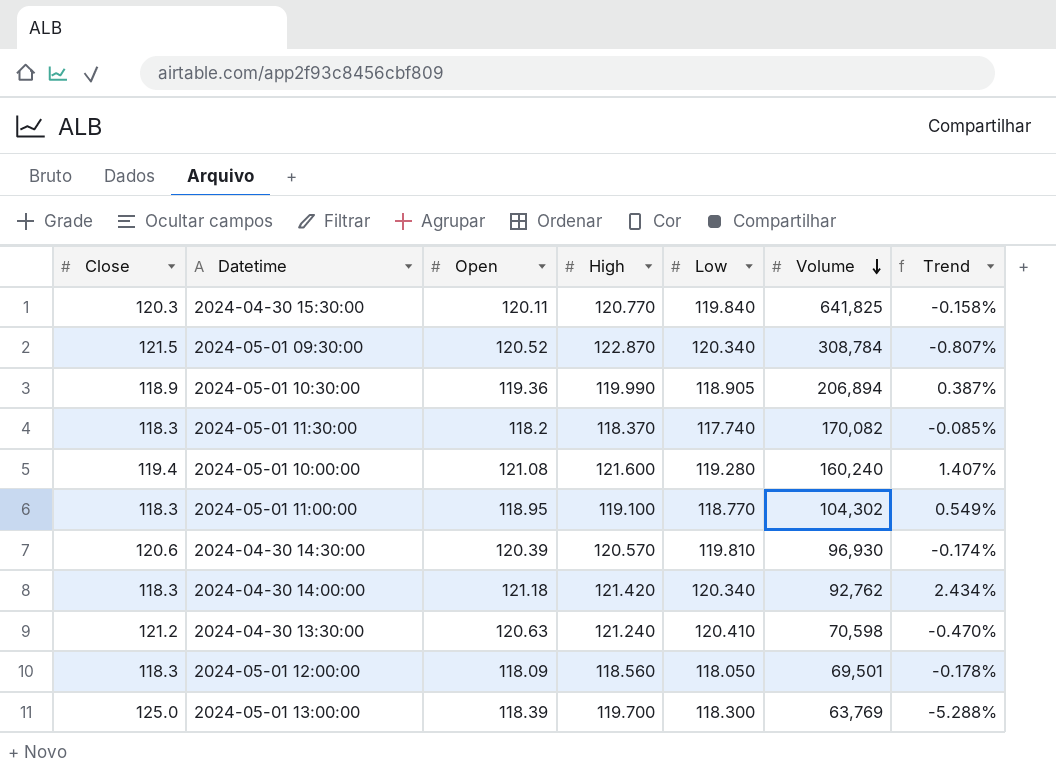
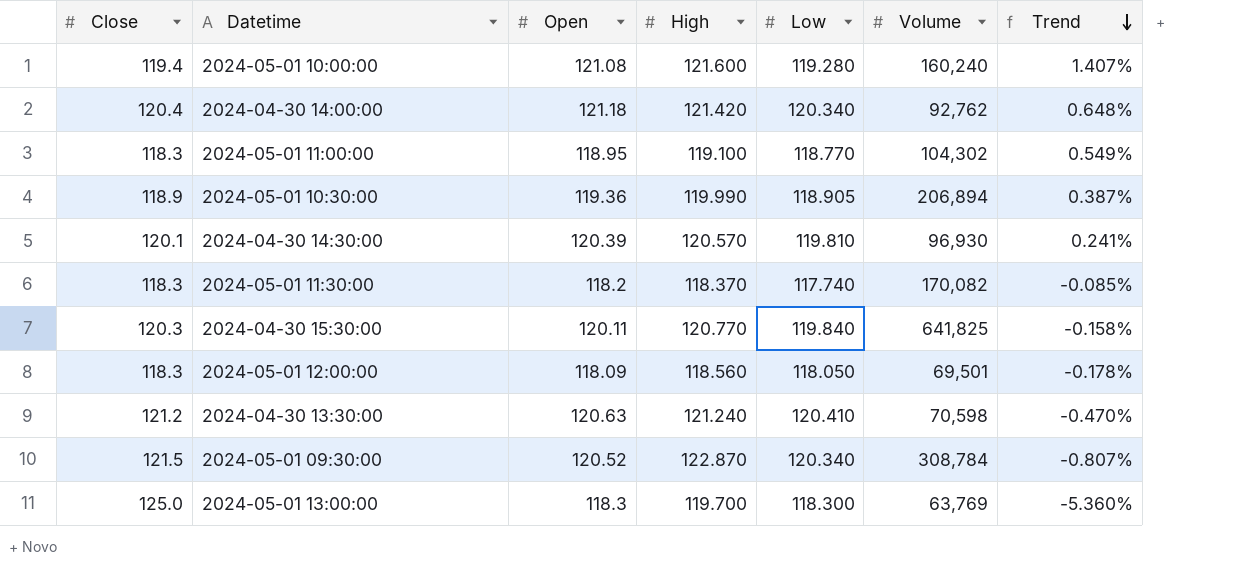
row order: Volume descending -> Trend descending
2024-04-30 14:00:00 | Close: 118.3 -> 120.4
2024-04-30 14:00:00 | Trend: 2.434% -> 0.648%
2024-04-30 14:30:00 | Close: 120.6 -> 120.1
2024-04-30 14:30:00 | Trend: -0.174% -> 0.241%
2024-05-01 13:00:00 | Open: 118.39 -> 118.3
2024-05-01 13:00:00 | Trend: -5.288% -> -5.360%

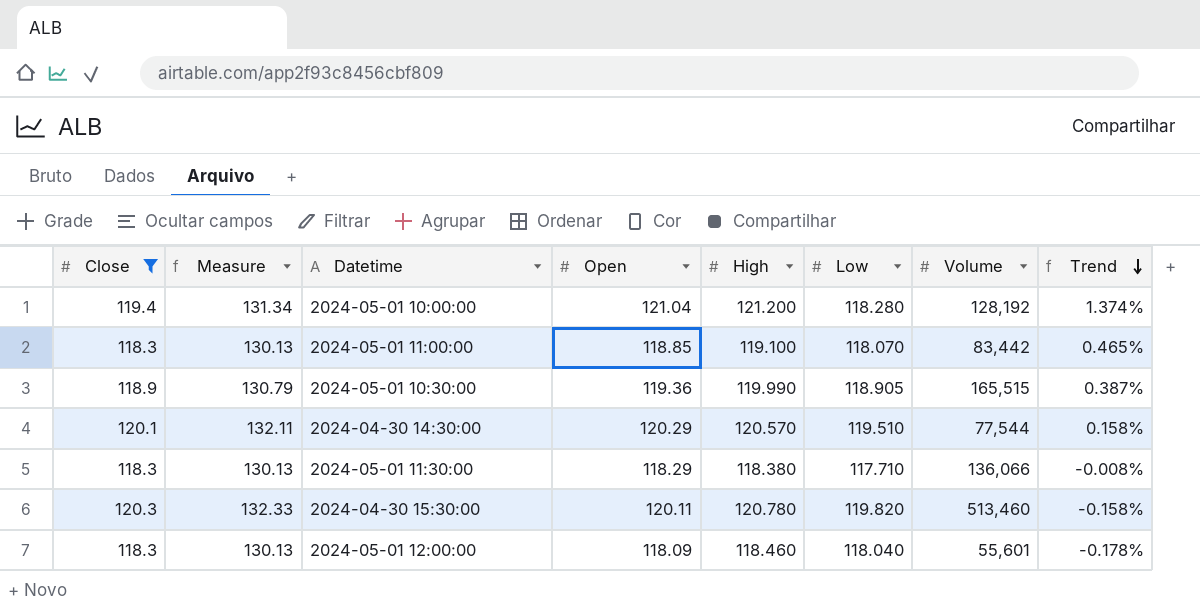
filter: none -> Close <= 120.3
column Measure | formula: none -> [Close] * 1.1
2024-05-01 10:00:00 | Open: 121.08 -> 121.04
2024-05-01 10:00:00 | High: 121.600 -> 121.200
2024-05-01 10:00:00 | Low: 119.280 -> 118.280
2024-05-01 10:00:00 | Volume: 160,240 -> 128,192
2024-05-01 10:00:00 | Trend: 1.407% -> 1.374%
2024-05-01 11:00:00 | Open: 118.95 -> 118.85
2024-05-01 11:00:00 | Low: 118.770 -> 118.070
2024-05-01 11:00:00 | Volume: 104,302 -> 83,442
2024-05-01 11:00:00 | Trend: 0.549% -> 0.465%
2024-05-01 10:30:00 | Volume: 206,894 -> 165,515
2024-04-30 14:30:00 | Open: 120.39 -> 120.29
2024-04-30 14:30:00 | Low: 119.810 -> 119.510
2024-04-30 14:30:00 | Volume: 96,930 -> 77,544
2024-04-30 14:30:00 | Trend: 0.241% -> 0.158%
2024-05-01 11:30:00 | Open: 118.2 -> 118.29
2024-05-01 11:30:00 | High: 118.370 -> 118.380
2024-05-01 11:30:00 | Low: 117.740 -> 117.710
2024-05-01 11:30:00 | Volume: 170,082 -> 136,066
2024-05-01 11:30:00 | Trend: -0.085% -> -0.008%
2024-04-30 15:30:00 | High: 120.770 -> 120.780
2024-04-30 15:30:00 | Low: 119.840 -> 119.820
2024-04-30 15:30:00 | Volume: 641,825 -> 513,460
2024-05-01 12:00:00 | High: 118.560 -> 118.460
2024-05-01 12:00:00 | Low: 118.050 -> 118.040
2024-05-01 12:00:00 | Volume: 69,501 -> 55,601

